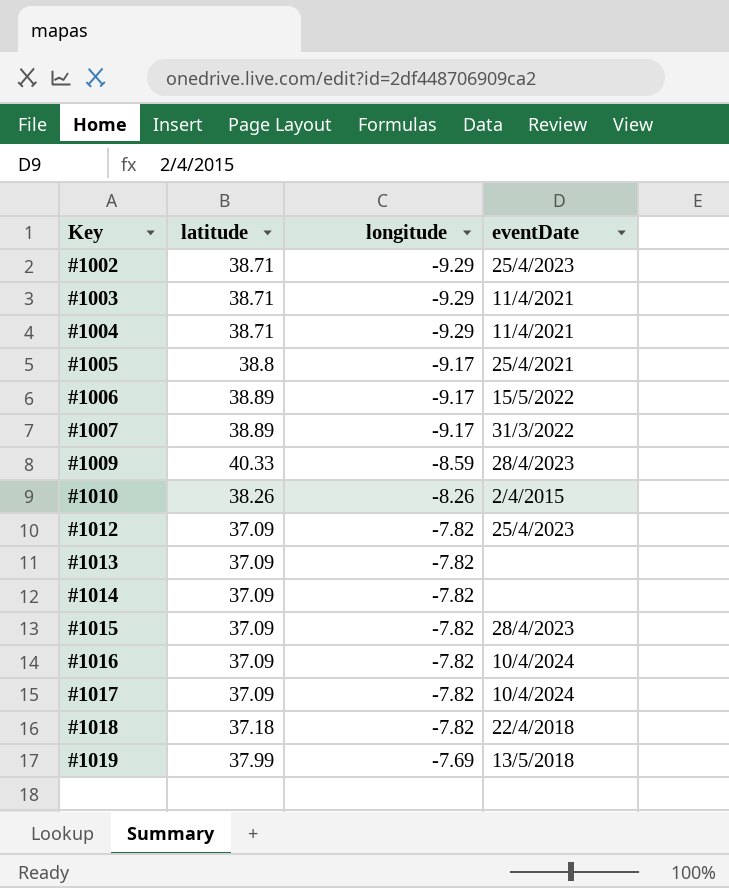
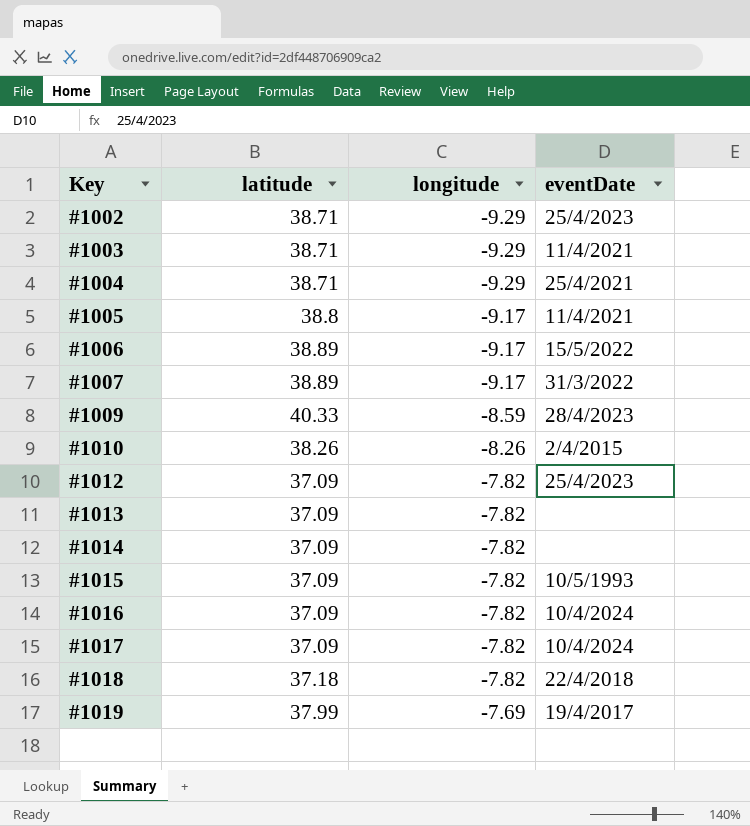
#1004 | eventDate: 11/4/2021 -> 25/4/2021
#1005 | eventDate: 25/4/2021 -> 11/4/2021
#1015 | eventDate: 28/4/2023 -> 10/5/1993
#1019 | eventDate: 13/5/2018 -> 19/4/2017

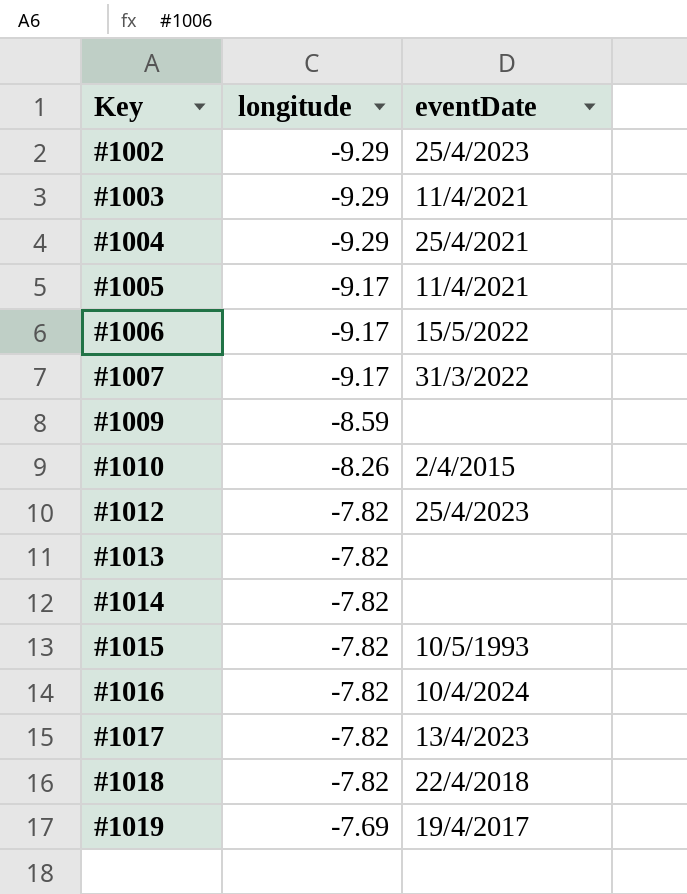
column latitude | position: 2 -> none
#1009 | eventDate: 28/4/2023 -> none
#1017 | eventDate: 10/4/2024 -> 13/4/2023

